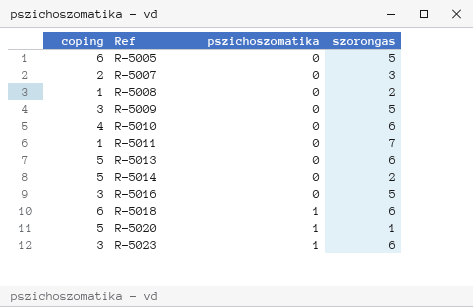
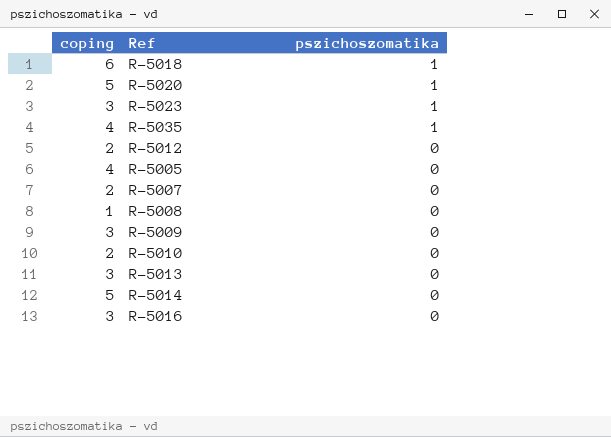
row order: Ref ascending -> pszichoszomatika descending
column szorongas | position: 4 -> none
row R-5011: 1 | 0 | 7 -> none
row R-5035: none -> 4 | 1
row R-5012: none -> 2 | 0
R-5005 | coping: 6 -> 4
R-5010 | coping: 4 -> 2
R-5013 | coping: 5 -> 3

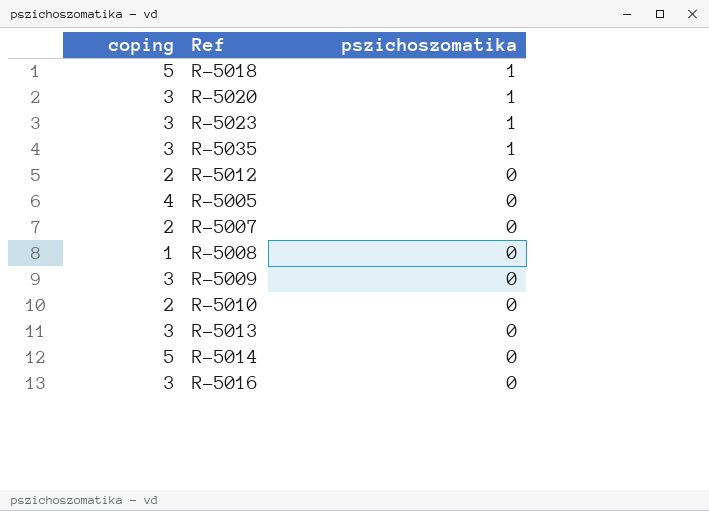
R-5018 | coping: 6 -> 5
R-5020 | coping: 5 -> 3
R-5035 | coping: 4 -> 3

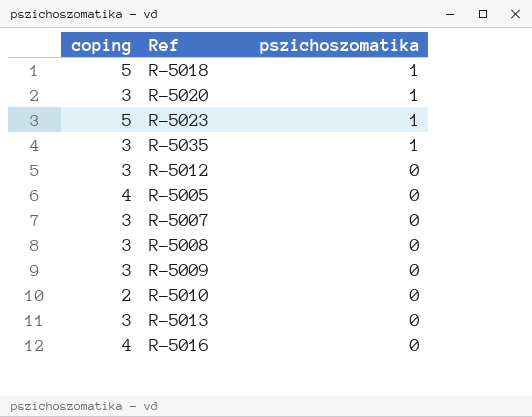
row R-5014: 5 | 0 -> none
R-5023 | coping: 3 -> 5
R-5012 | coping: 2 -> 3
R-5007 | coping: 2 -> 3
R-5008 | coping: 1 -> 3
R-5016 | coping: 3 -> 4

